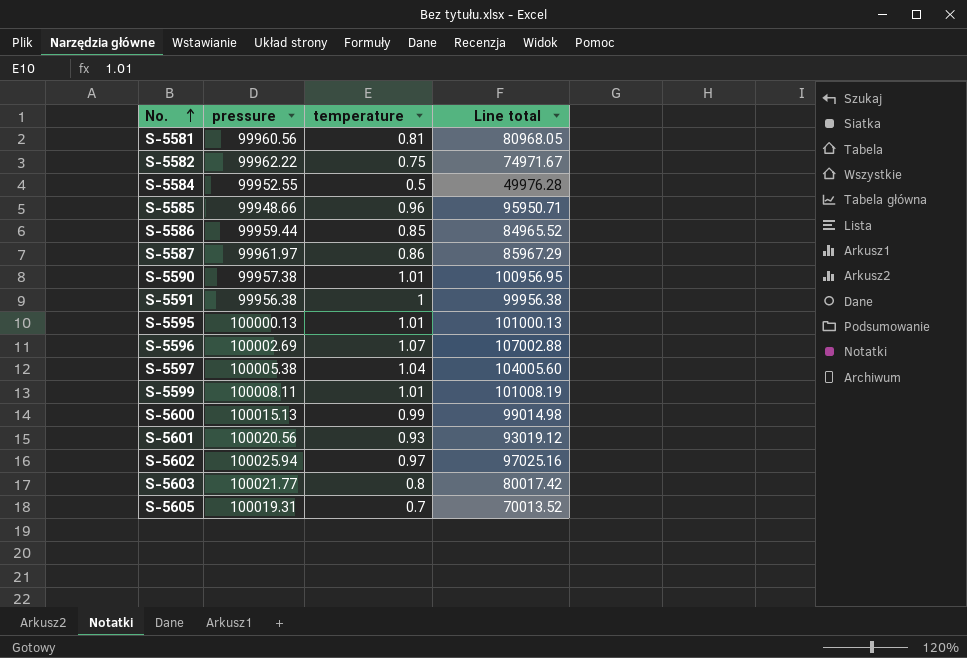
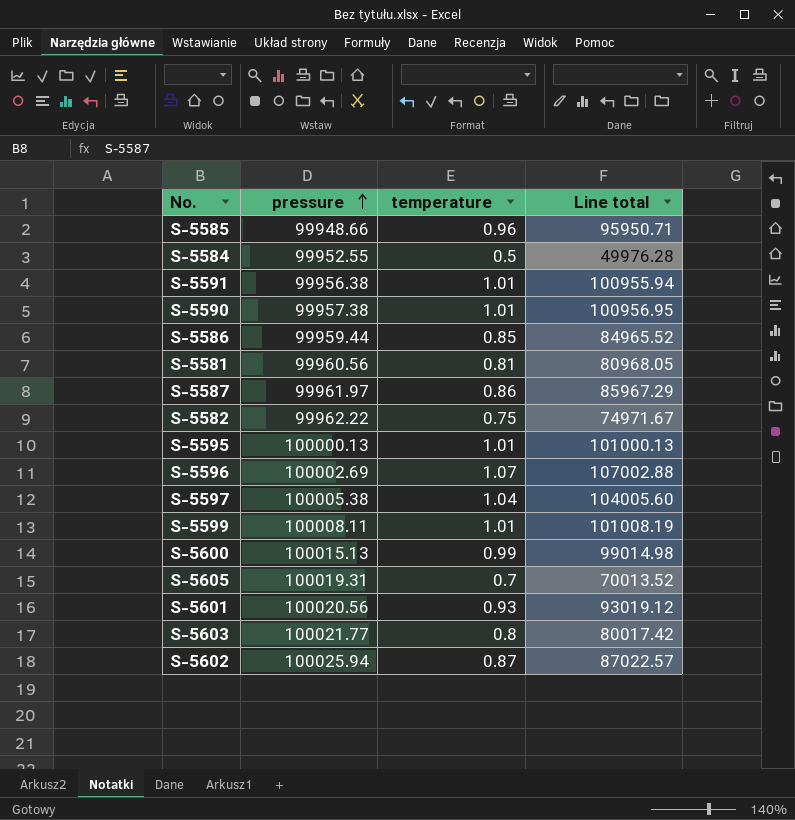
row order: No. ascending -> pressure ascending
S-5591 | temperature: 1 -> 1.01
S-5591 | Line total: 99956.38 -> 100955.94
S-5602 | temperature: 0.97 -> 0.87
S-5602 | Line total: 97025.16 -> 87022.57

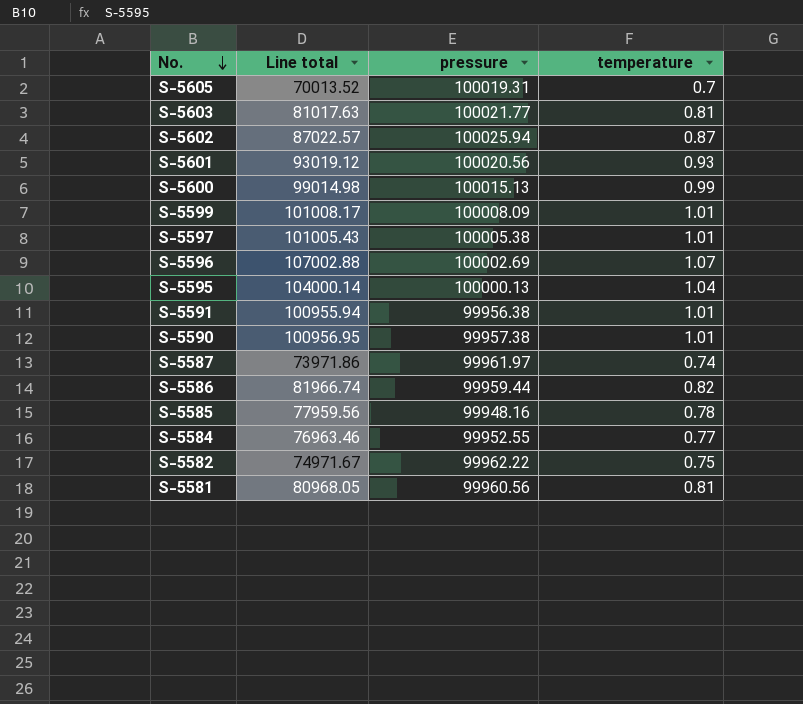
row order: pressure ascending -> No. descending
column Line total | position: 4 -> 2
S-5603 | Line total: 80017.42 -> 81017.63
S-5603 | temperature: 0.8 -> 0.81
S-5599 | Line total: 101008.19 -> 101008.17
S-5599 | pressure: 100008.11 -> 100008.09
S-5597 | Line total: 104005.60 -> 101005.43
S-5597 | temperature: 1.04 -> 1.01
S-5595 | Line total: 101000.13 -> 104000.14
S-5595 | temperature: 1.01 -> 1.04
S-5587 | Line total: 85967.29 -> 73971.86
S-5587 | temperature: 0.86 -> 0.74
S-5586 | Line total: 84965.52 -> 81966.74
S-5586 | temperature: 0.85 -> 0.82
S-5585 | Line total: 95950.71 -> 77959.56
S-5585 | pressure: 99948.66 -> 99948.16
S-5585 | temperature: 0.96 -> 0.78
S-5584 | Line total: 49976.28 -> 76963.46
S-5584 | temperature: 0.5 -> 0.77

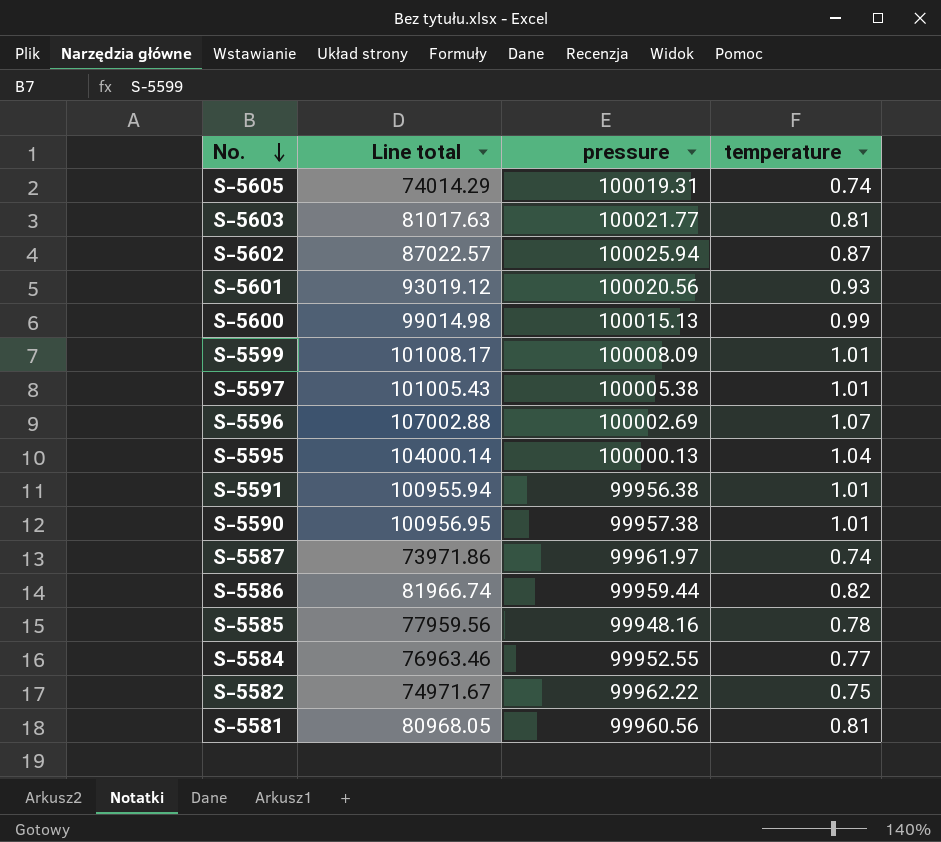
S-5605 | Line total: 70013.52 -> 74014.29
S-5605 | temperature: 0.7 -> 0.74

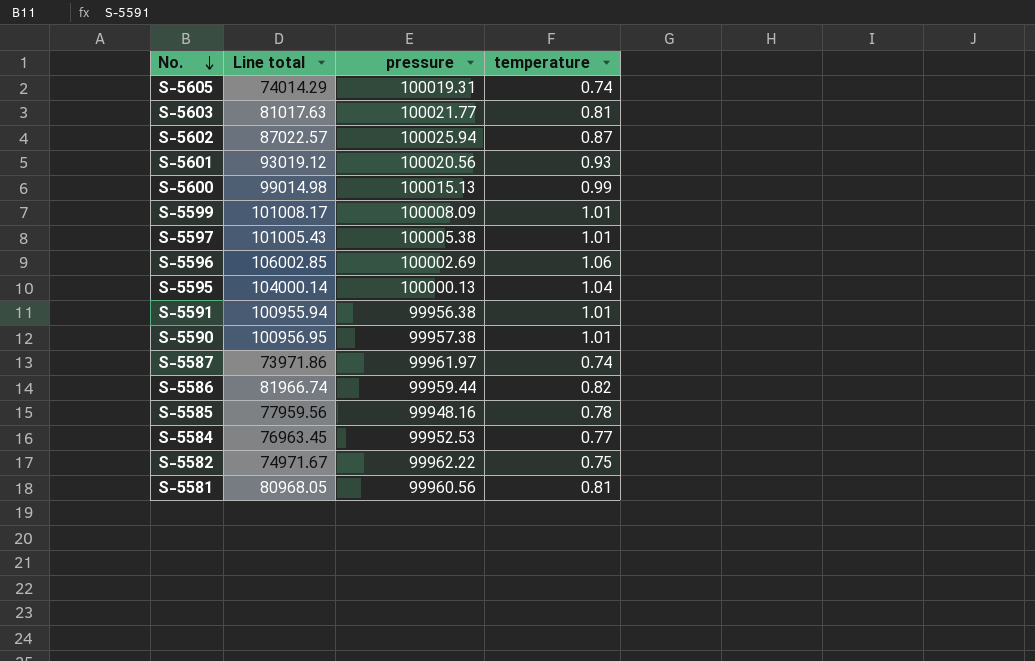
S-5596 | Line total: 107002.88 -> 106002.85
S-5596 | temperature: 1.07 -> 1.06
S-5584 | Line total: 76963.46 -> 76963.45
S-5584 | pressure: 99952.55 -> 99952.53

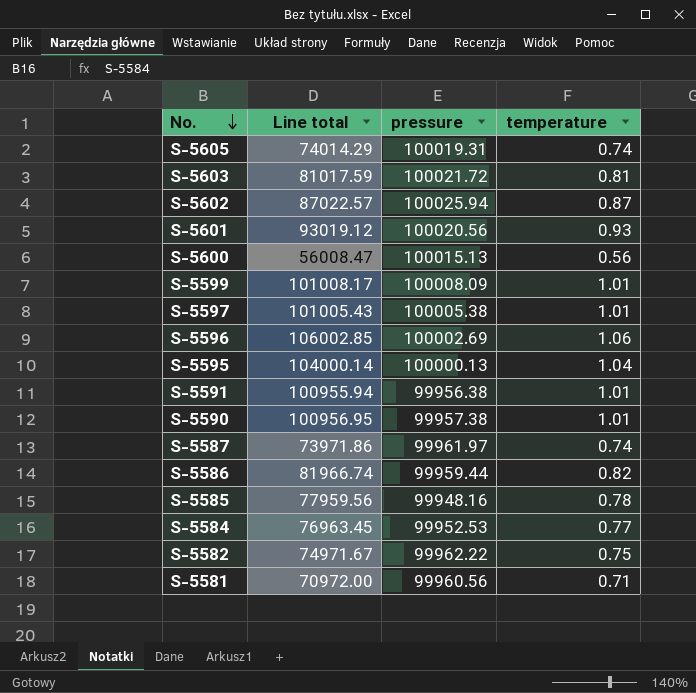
S-5603 | Line total: 81017.63 -> 81017.59
S-5603 | pressure: 100021.77 -> 100021.72
S-5600 | Line total: 99014.98 -> 56008.47
S-5600 | temperature: 0.99 -> 0.56
S-5581 | Line total: 80968.05 -> 70972.00
S-5581 | temperature: 0.81 -> 0.71

